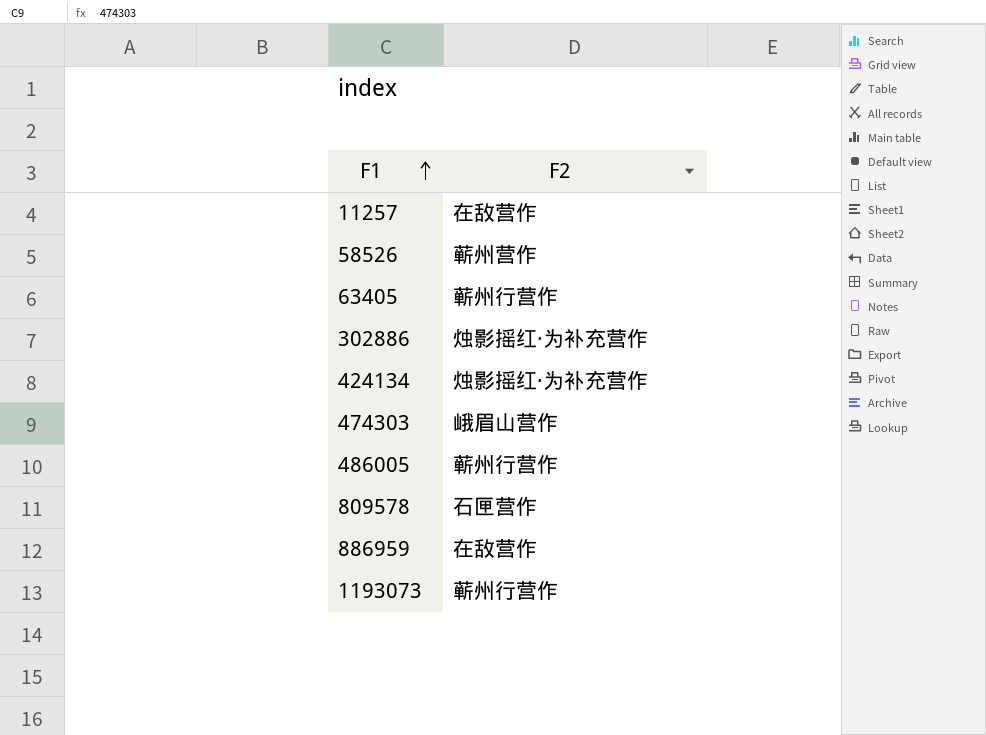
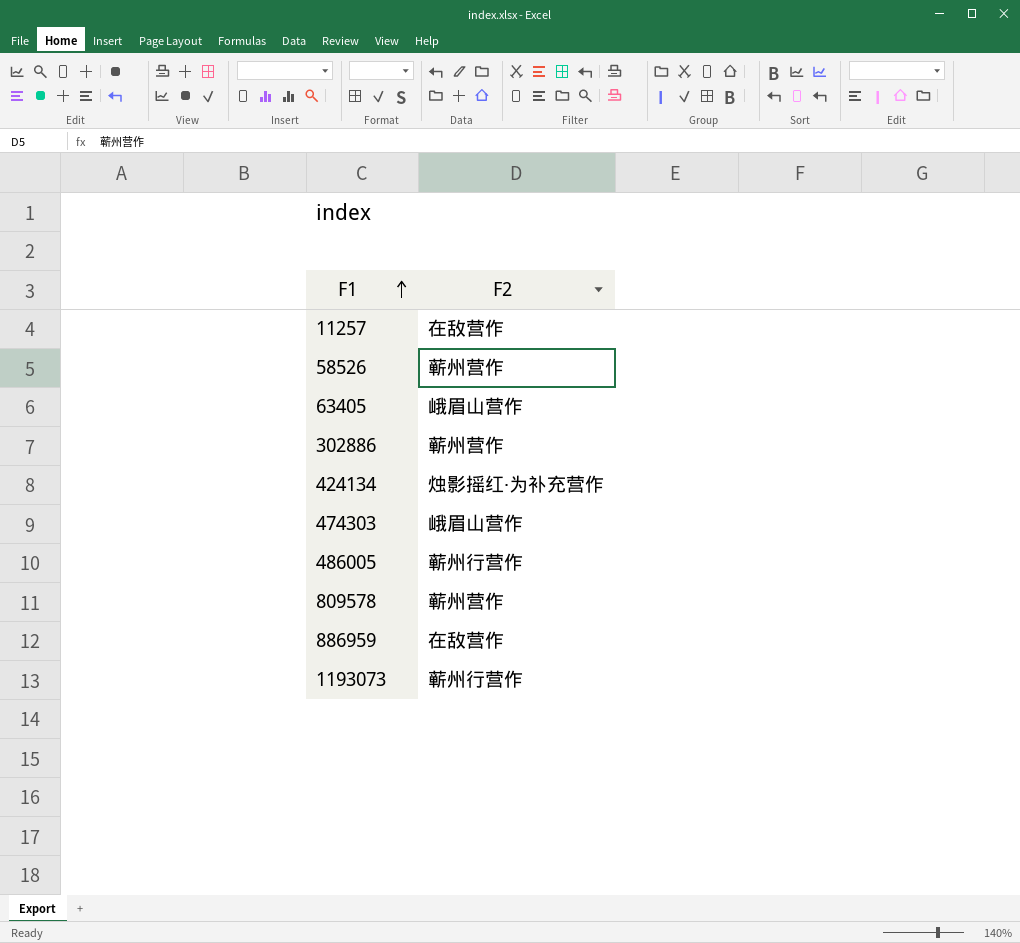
63405 | F2: 蕲州行营作 -> 峨眉山营作
302886 | F2: 烛影摇红·为补充营作 -> 蕲州营作
809578 | F2: 石匣营作 -> 蕲州营作

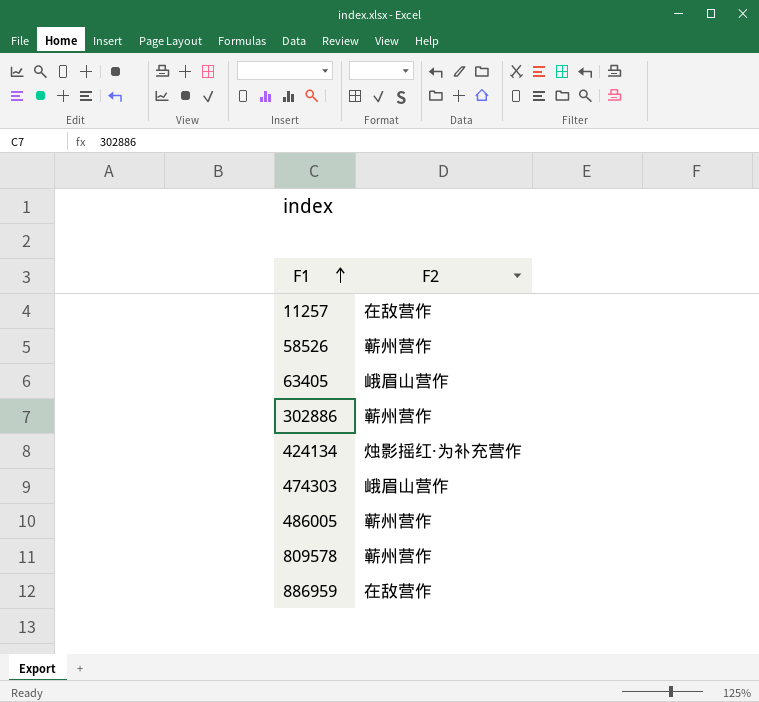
row 1193073: 蕲州行营作 -> none
486005 | F2: 蕲州行营作 -> 蕲州营作

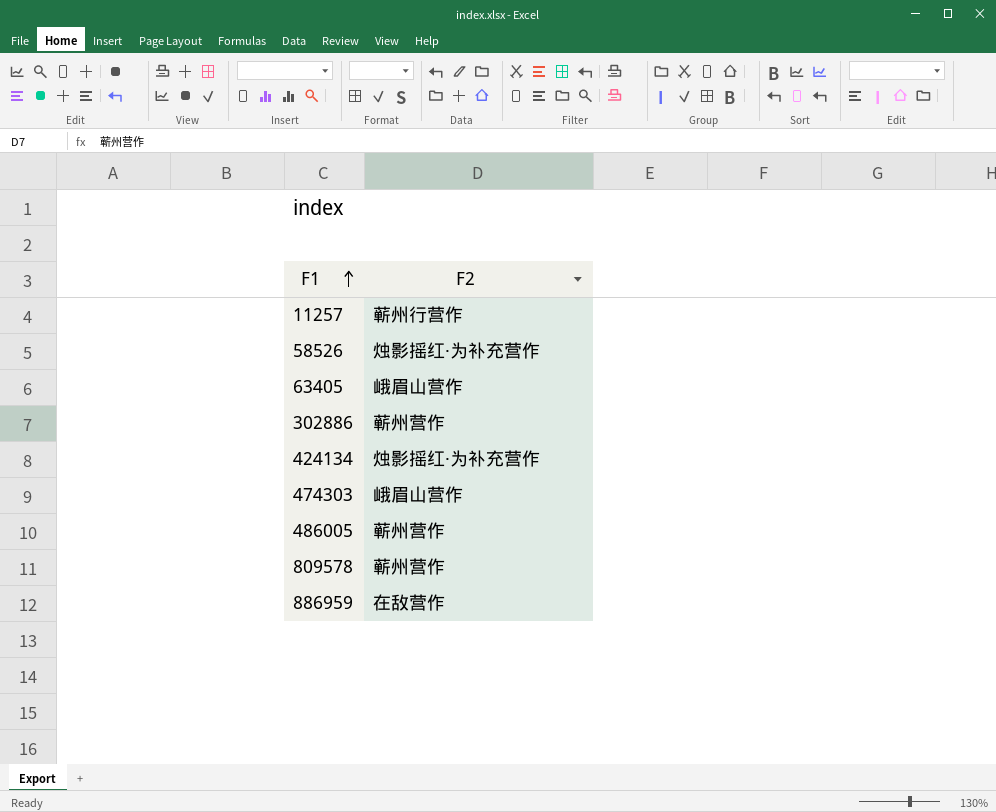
11257 | F2: 在敌营作 -> 蕲州行营作
58526 | F2: 蕲州营作 -> 烛影摇红·为补充营作

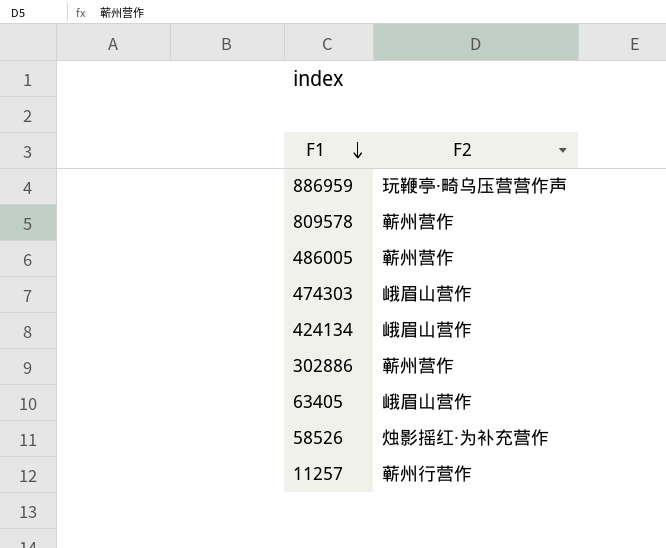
row order: F1 ascending -> F1 descending
886959 | F2: 在敌营作 -> 玩鞭亭·畸乌压营营作声
424134 | F2: 烛影摇红·为补充营作 -> 峨眉山营作

